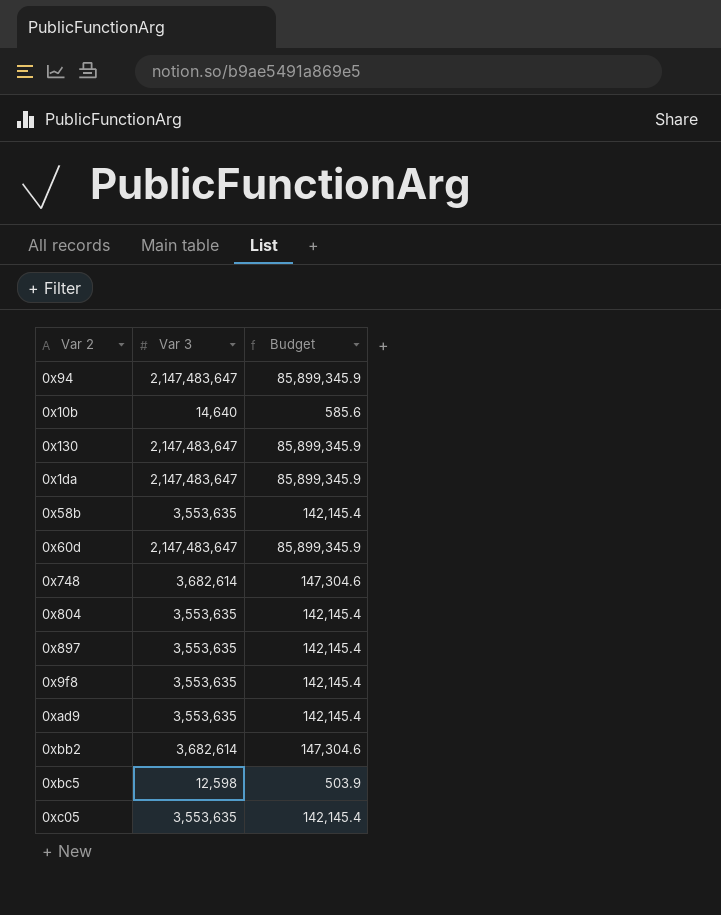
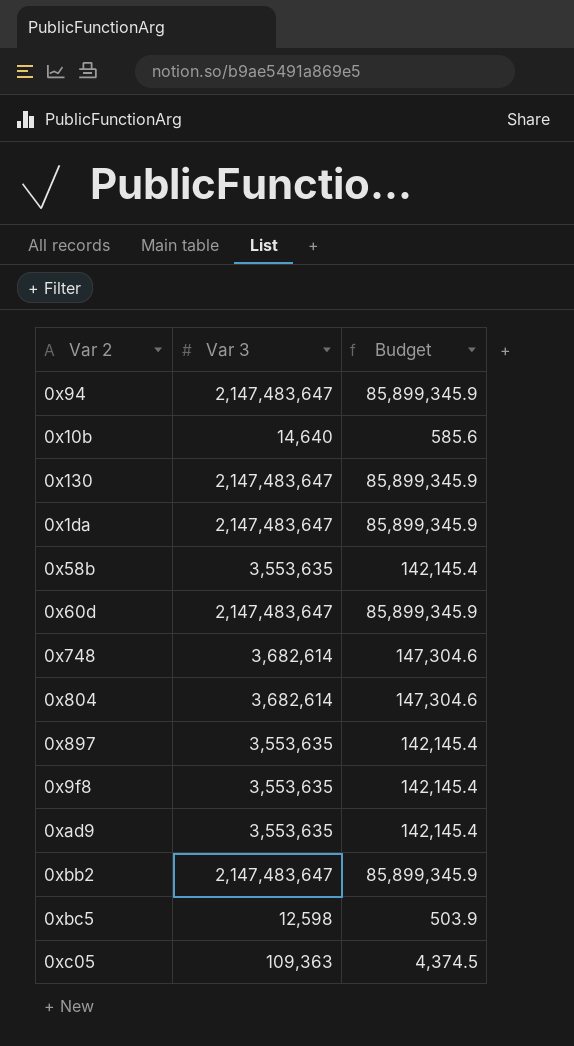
0x804 | Var 3: 3,553,635 -> 3,682,614
0x804 | Budget: 142,145.4 -> 147,304.6
0xbb2 | Var 3: 3,682,614 -> 2,147,483,647
0xbb2 | Budget: 147,304.6 -> 85,899,345.9
0xc05 | Var 3: 3,553,635 -> 109,363
0xc05 | Budget: 142,145.4 -> 4,374.5

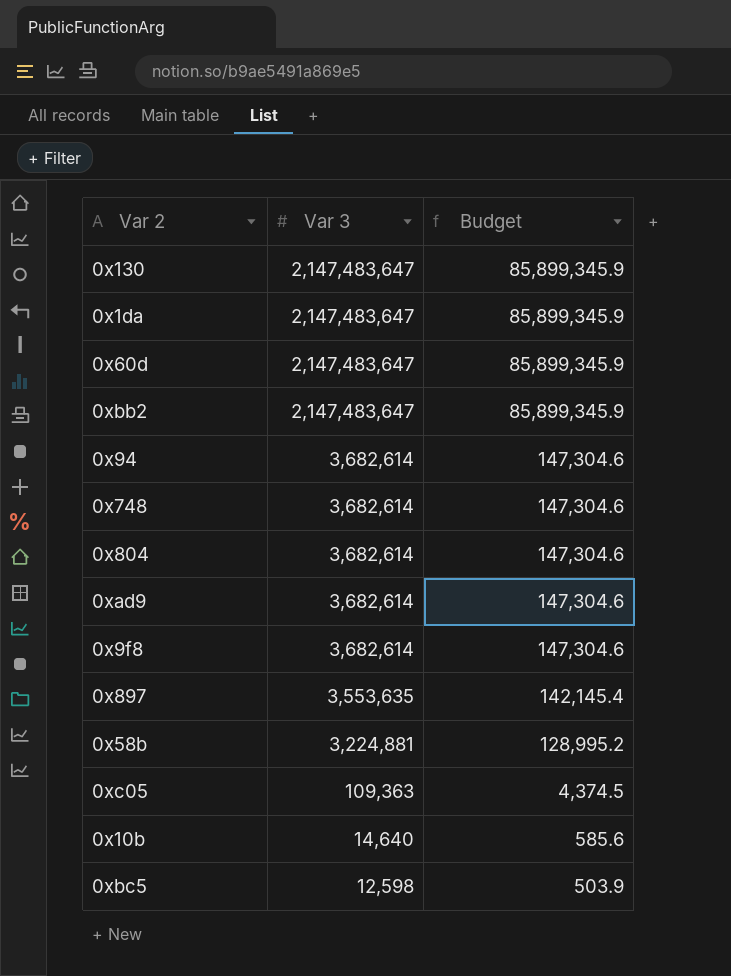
row order: none -> Var 3 descending
0x94 | Var 3: 2,147,483,647 -> 3,682,614
0x94 | Budget: 85,899,345.9 -> 147,304.6
0xad9 | Var 3: 3,553,635 -> 3,682,614
0xad9 | Budget: 142,145.4 -> 147,304.6
0x9f8 | Var 3: 3,553,635 -> 3,682,614
0x9f8 | Budget: 142,145.4 -> 147,304.6
0x58b | Var 3: 3,553,635 -> 3,224,881
0x58b | Budget: 142,145.4 -> 128,995.2

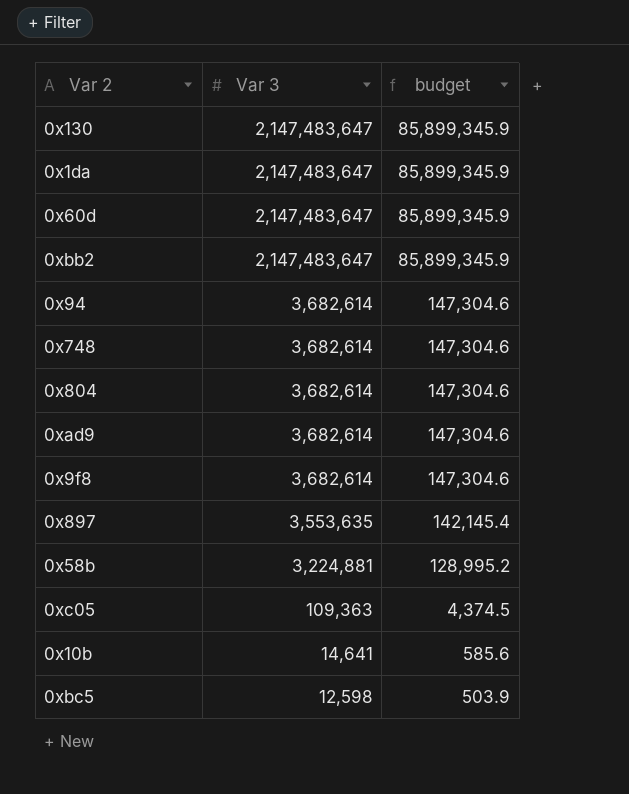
column name: Budget -> budget
0x10b | Var 3: 14,640 -> 14,641

